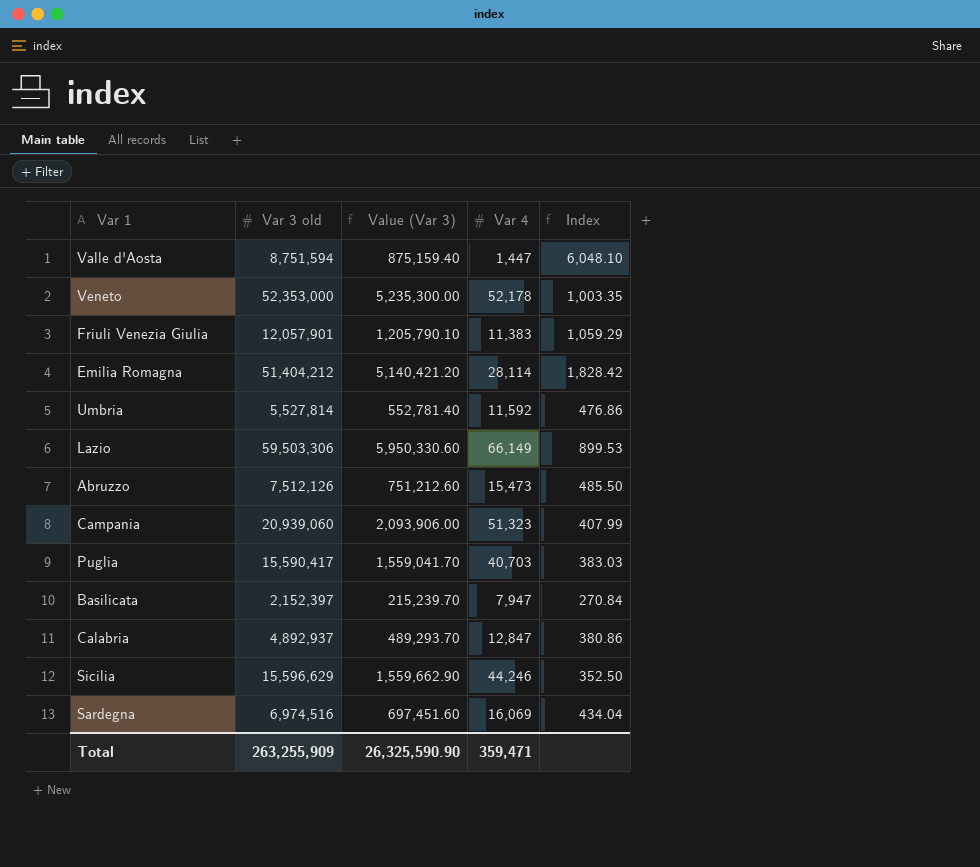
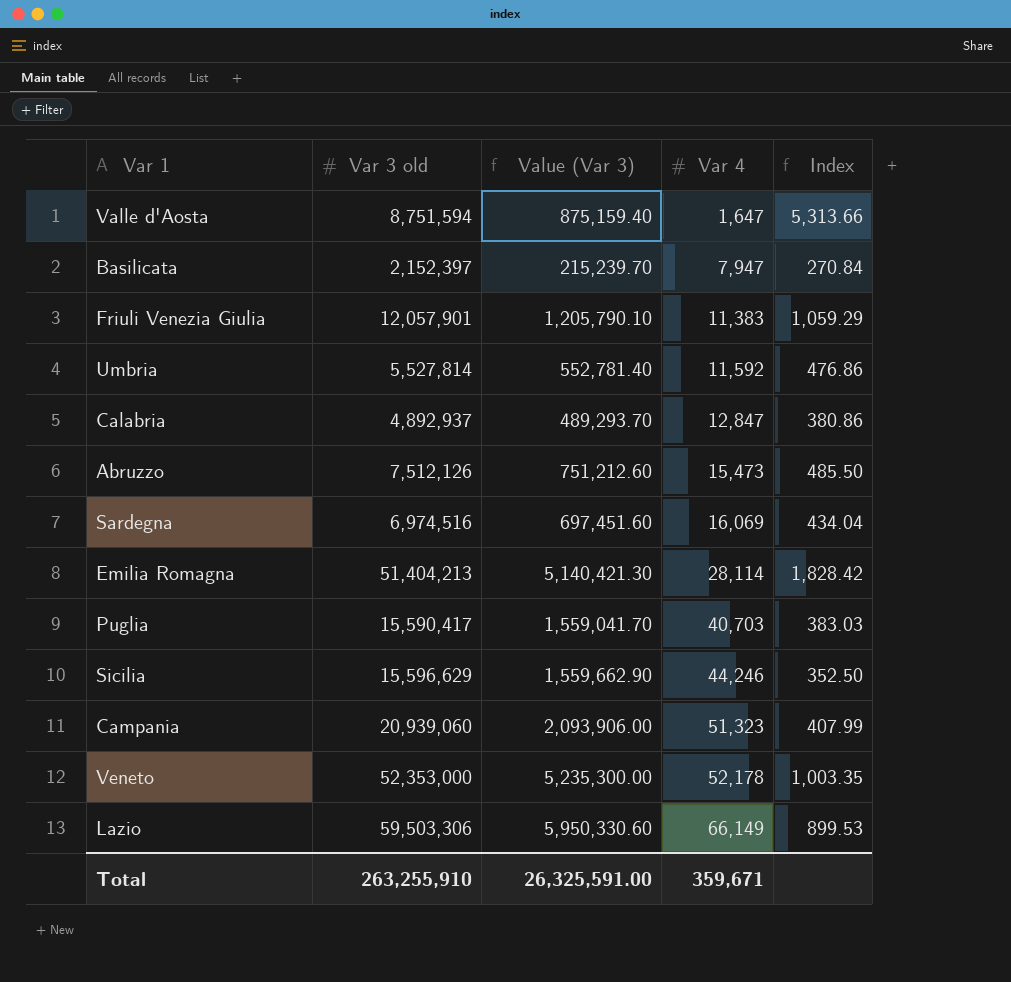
row order: none -> Var 4 ascending
Valle d'Aosta | Var 4: 1,447 -> 1,647
Valle d'Aosta | Index: 6,048.10 -> 5,313.66
Emilia Romagna | Var 3 old: 51,404,212 -> 51,404,213
Emilia Romagna | Value (Var 3): 5,140,421.20 -> 5,140,421.30
Total | Var 3 old: 263,255,909 -> 263,255,910
Total | Value (Var 3): 26,325,590.90 -> 26,325,591.00
Total | Var 4: 359,471 -> 359,671

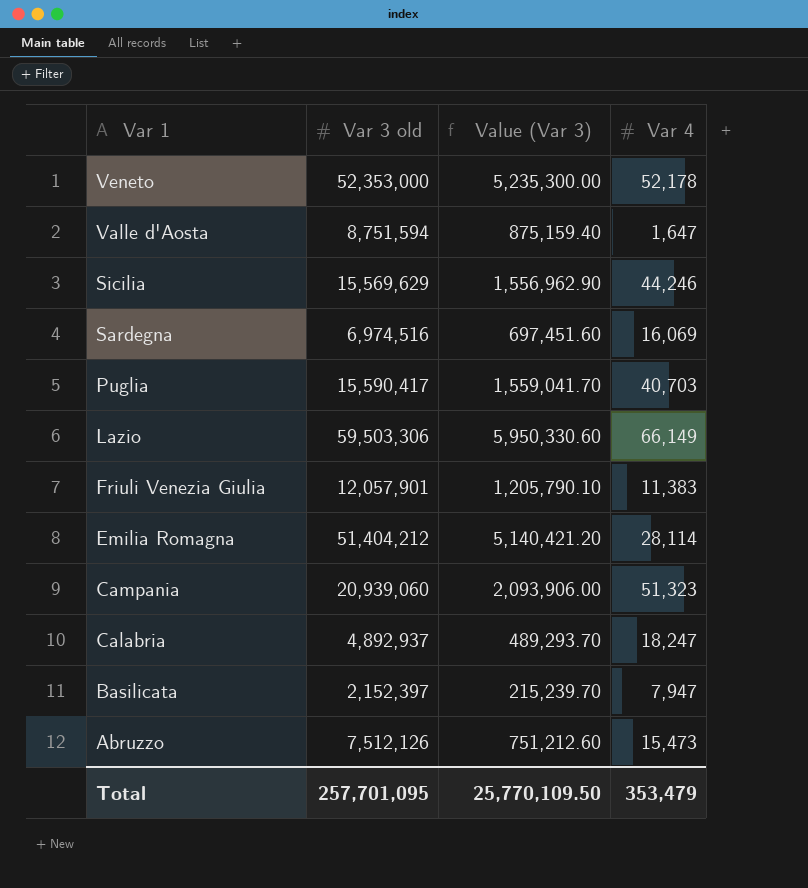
row order: Var 4 ascending -> Var 1 descending
column Index | formula: [Var 3 old] / [Var 4] -> none
row Umbria: 5,527,814 | 552,781.40 | 11,592 | 476.86 -> none
Sicilia | Var 3 old: 15,596,629 -> 15,569,629
Sicilia | Value (Var 3): 1,559,662.90 -> 1,556,962.90
Emilia Romagna | Var 3 old: 51,404,213 -> 51,404,212
Emilia Romagna | Value (Var 3): 5,140,421.30 -> 5,140,421.20
Calabria | Var 4: 12,847 -> 18,247
Total | Var 3 old: 263,255,910 -> 257,701,095
Total | Value (Var 3): 26,325,591.00 -> 25,770,109.50
Total | Var 4: 359,671 -> 353,479

